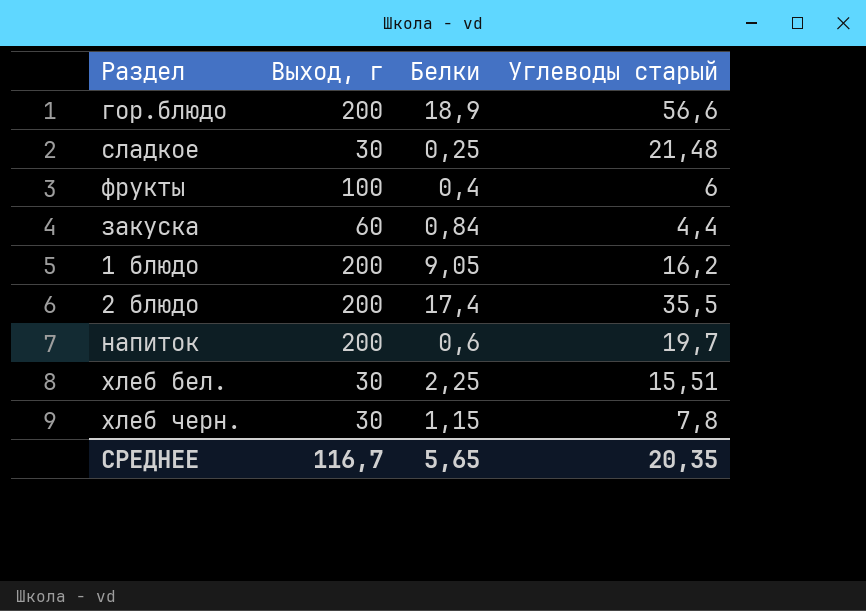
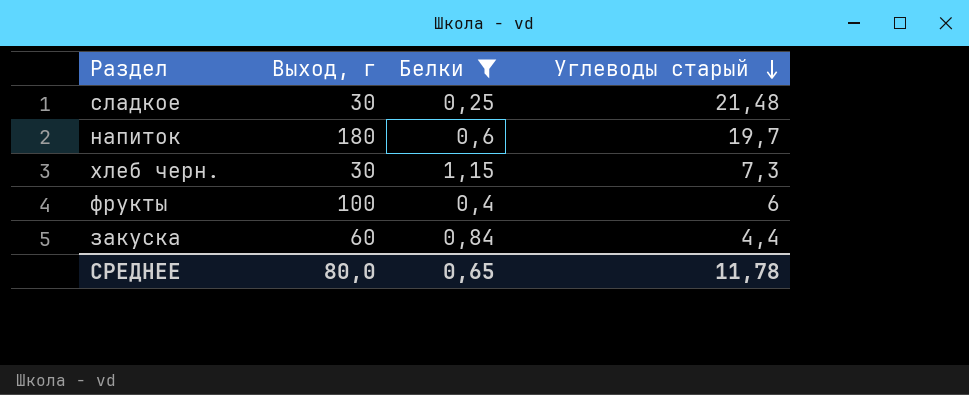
filter: none -> Белки <= 1,15
row order: none -> Углеводы старый descending
напиток | Выход, г: 200 -> 180
хлеб черн. | Углеводы старый: 7,8 -> 7,3
СРЕДНЕЕ | Выход, г: 116,7 -> 80,0
СРЕДНЕЕ | Белки: 5,65 -> 0,65
СРЕДНЕЕ | Углеводы старый: 20,35 -> 11,78

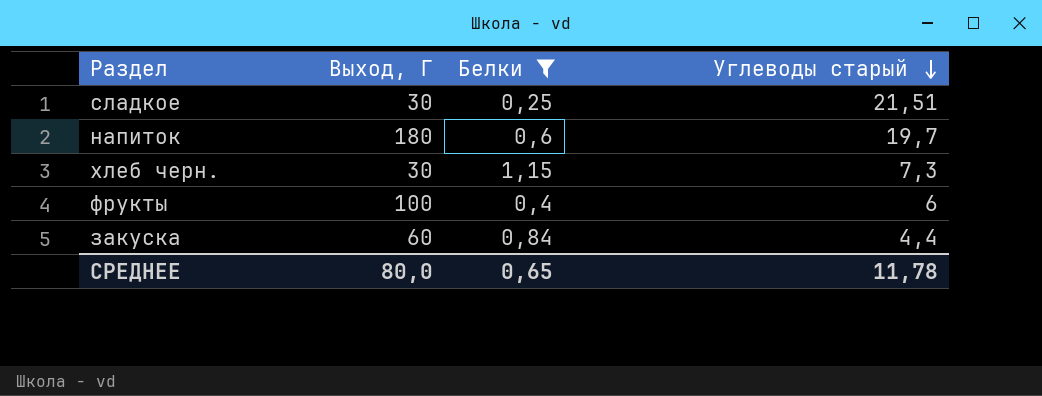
column name: Выход, г -> Выход, Г
сладкое | Углеводы старый: 21,48 -> 21,51

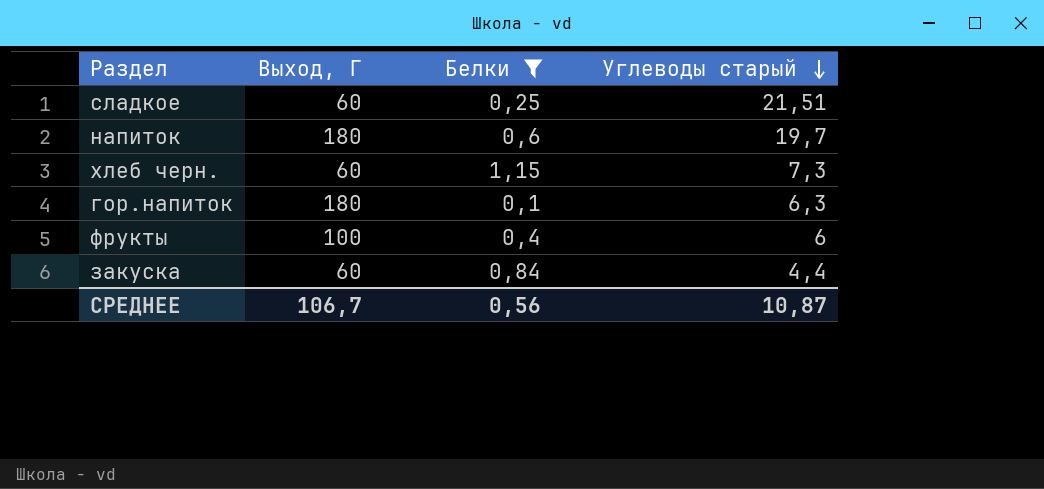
сладкое | Выход, Г: 30 -> 60
хлеб черн. | Выход, Г: 30 -> 60
row гор.напиток: none -> 180 | 0,1 | 6,3
СРЕДНЕЕ | Выход, Г: 80,0 -> 106,7
СРЕДНЕЕ | Белки: 0,65 -> 0,56
СРЕДНЕЕ | Углеводы старый: 11,78 -> 10,87

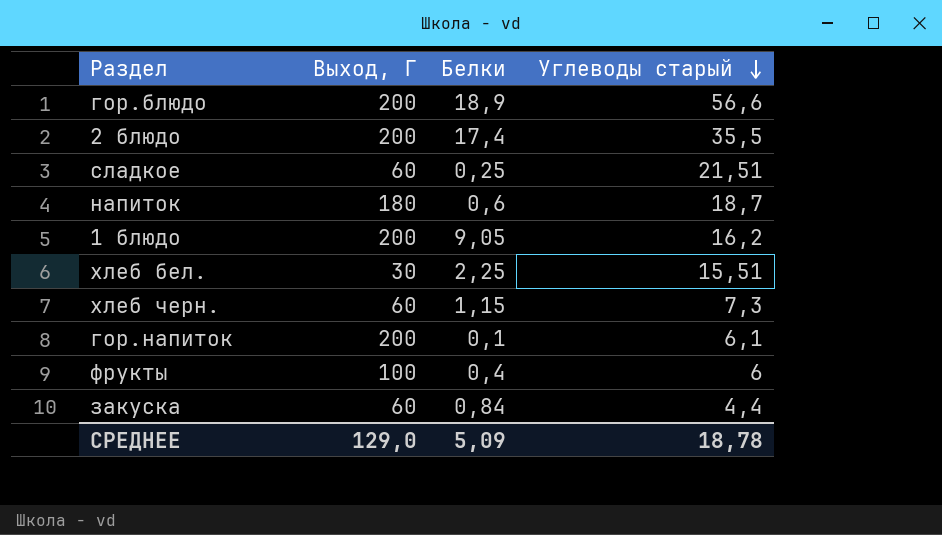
filter: Белки <= 1,15 -> none
напиток | Углеводы старый: 19,7 -> 18,7
гор.напиток | Выход, Г: 180 -> 200
гор.напиток | Углеводы старый: 6,3 -> 6,1
СРЕДНЕЕ | Выход, Г: 106,7 -> 129,0
СРЕДНЕЕ | Белки: 0,56 -> 5,09
СРЕДНЕЕ | Углеводы старый: 10,87 -> 18,78

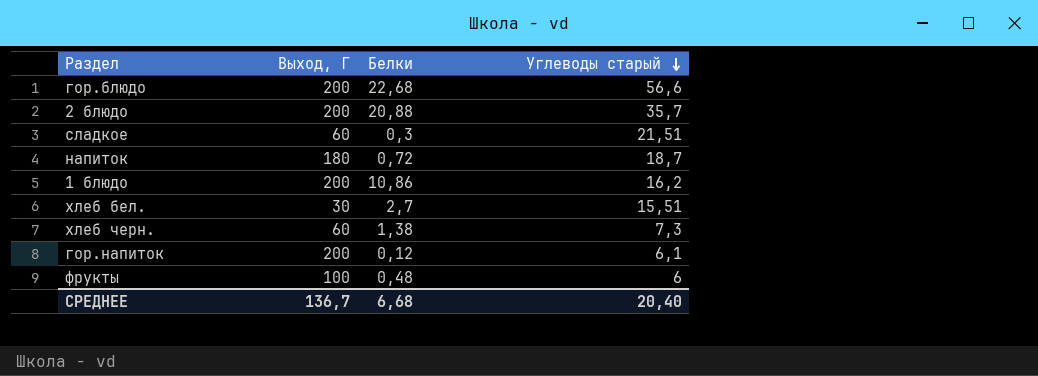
row закуска: 60 | 0,84 | 4,4 -> none
гор.блюдо | Белки: 18,9 -> 22,68
2 блюдо | Белки: 17,4 -> 20,88
2 блюдо | Углеводы старый: 35,5 -> 35,7
сладкое | Белки: 0,25 -> 0,3
напиток | Белки: 0,6 -> 0,72
1 блюдо | Белки: 9,05 -> 10,86
хлеб бел. | Белки: 2,25 -> 2,7
хлеб черн. | Белки: 1,15 -> 1,38
гор.напиток | Белки: 0,1 -> 0,12
фрукты | Белки: 0,4 -> 0,48
СРЕДНЕЕ | Выход, Г: 129,0 -> 136,7
СРЕДНЕЕ | Белки: 5,09 -> 6,68
СРЕДНЕЕ | Углеводы старый: 18,78 -> 20,40

